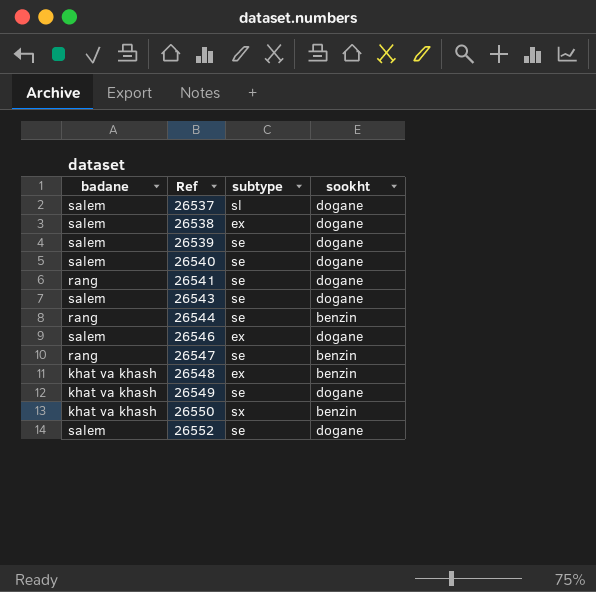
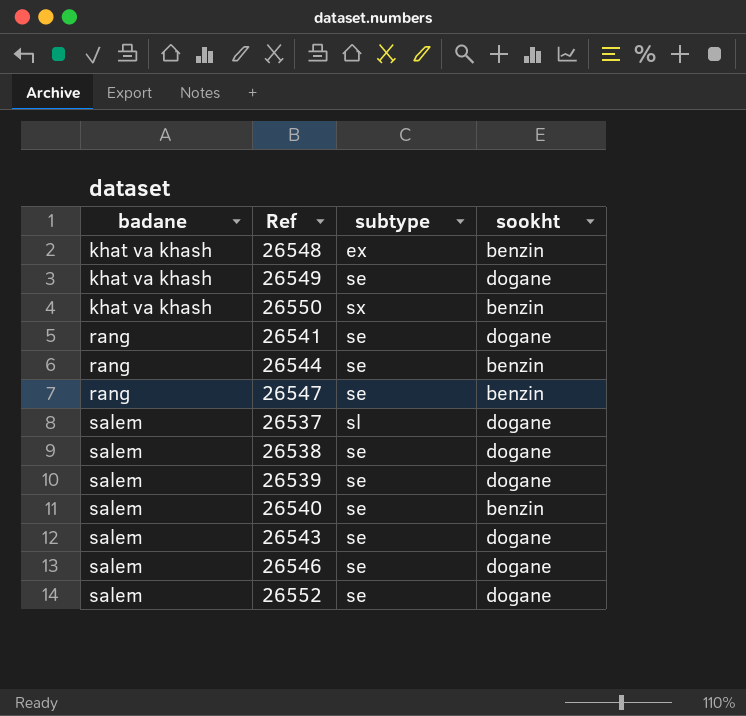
row order: Ref ascending -> badane ascending
26538 | subtype: ex -> se
26540 | sookht: dogane -> benzin
26546 | subtype: ex -> se

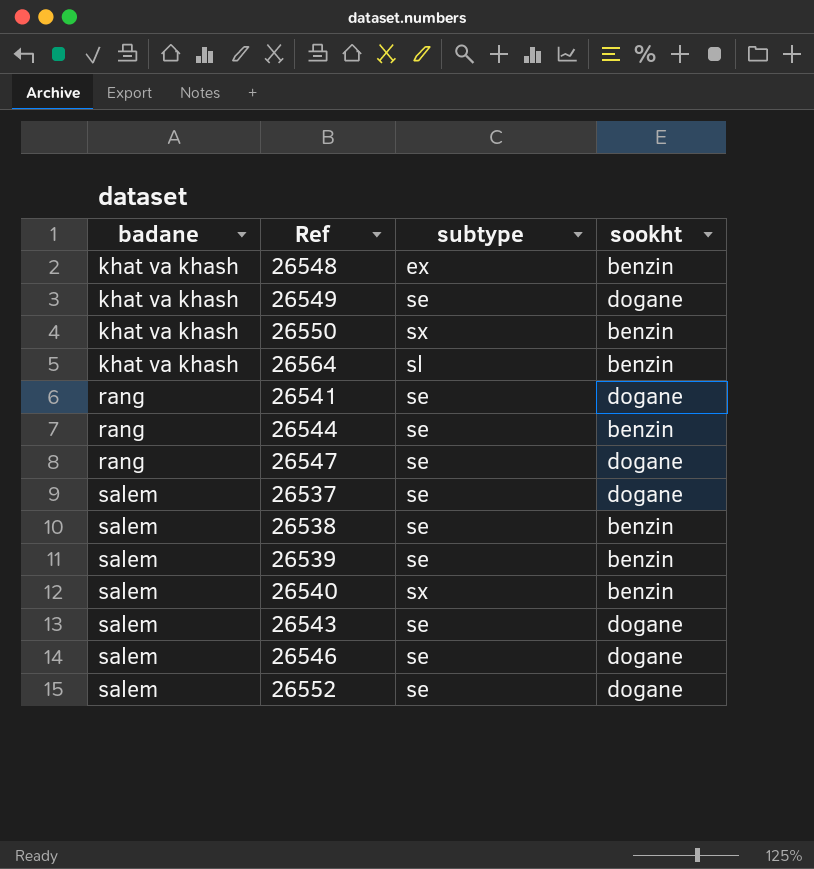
row 26564: none -> khat va khash | sl | benzin
26547 | sookht: benzin -> dogane
26537 | subtype: sl -> se
26538 | sookht: dogane -> benzin
26539 | sookht: dogane -> benzin
26540 | subtype: se -> sx

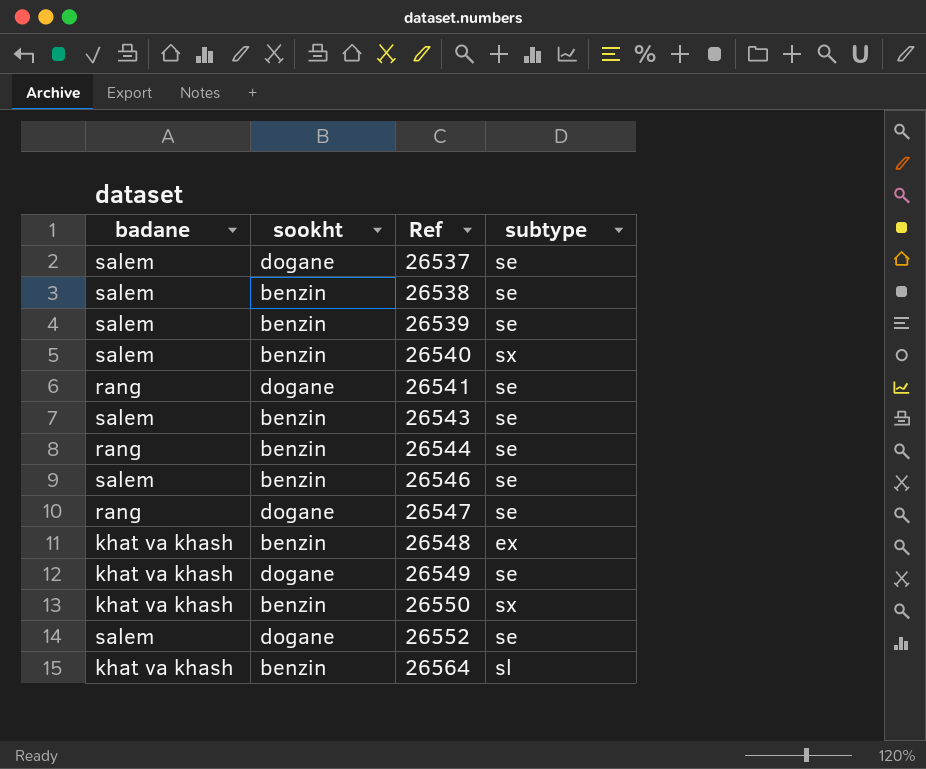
row order: badane ascending -> Ref ascending
column sookht | position: 4 -> 2
26543 | sookht: dogane -> benzin
26546 | sookht: dogane -> benzin

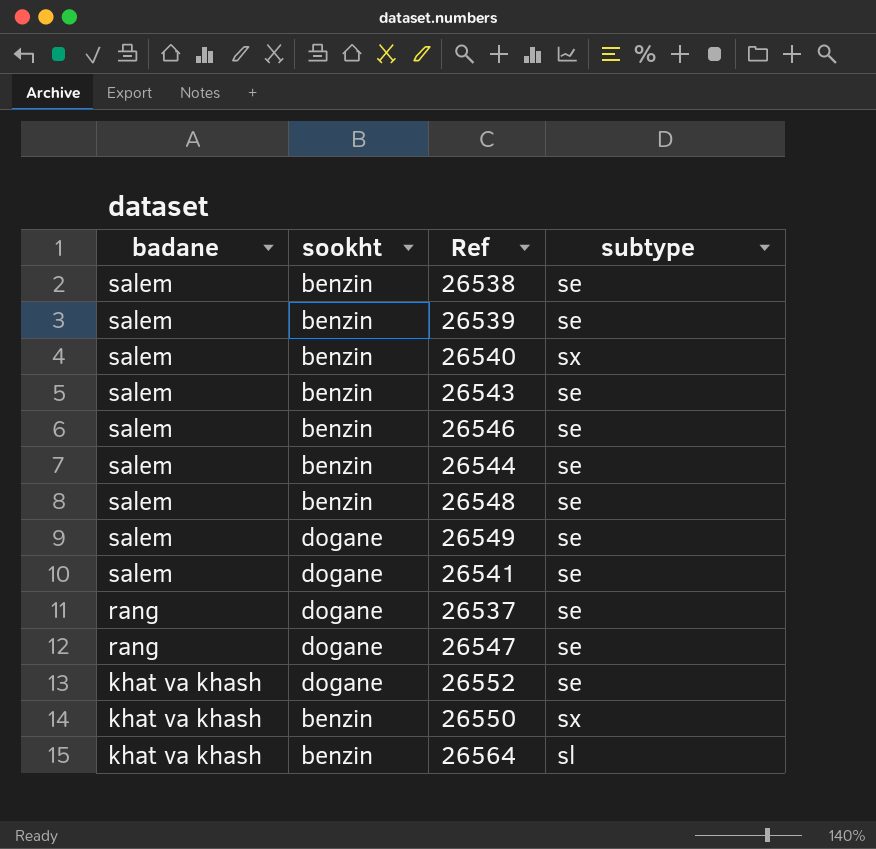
row order: Ref ascending -> badane descending
26544 | badane: rang -> salem
26548 | badane: khat va khash -> salem
26548 | subtype: ex -> se
26549 | badane: khat va khash -> salem
26541 | badane: rang -> salem
26537 | badane: salem -> rang
26552 | badane: salem -> khat va khash

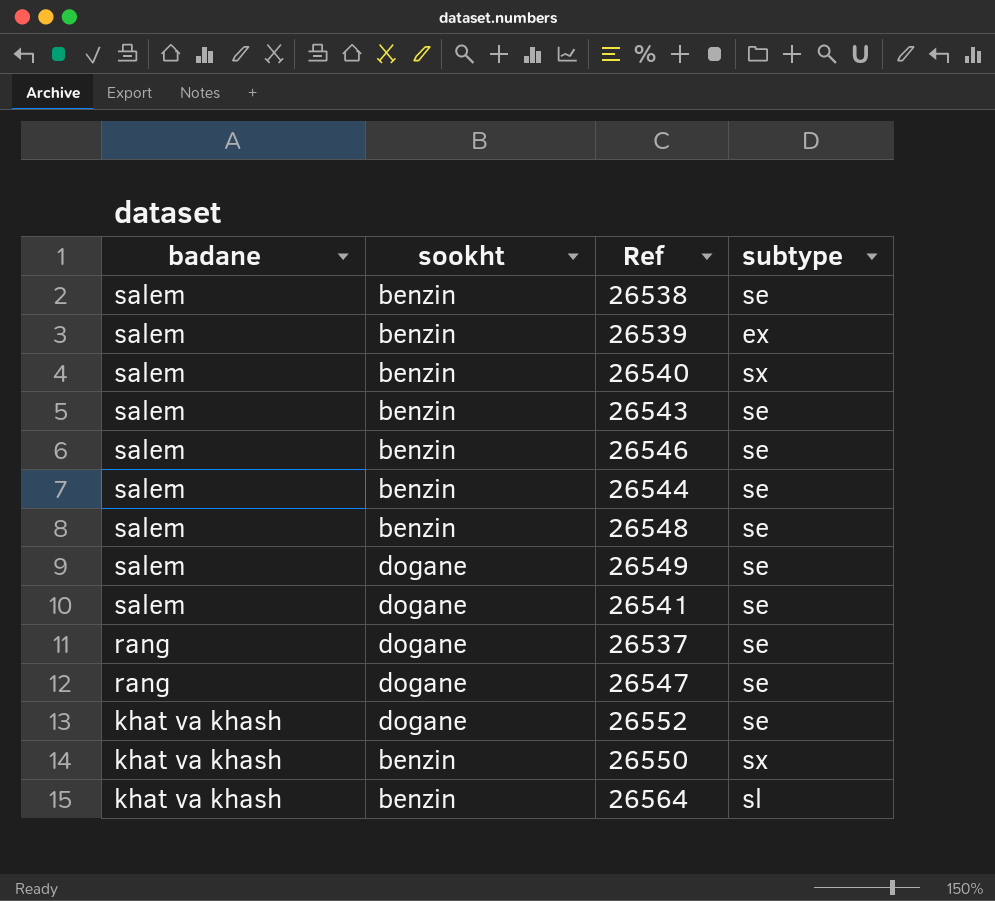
26539 | subtype: se -> ex

